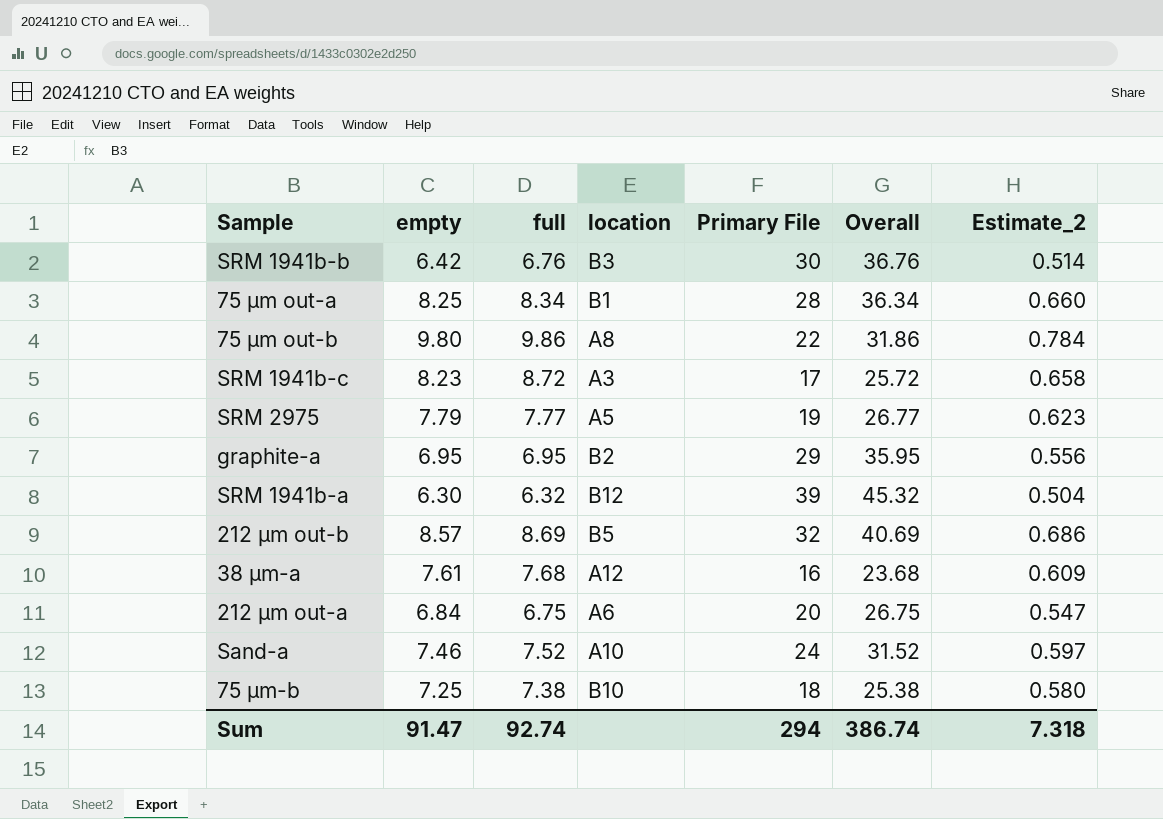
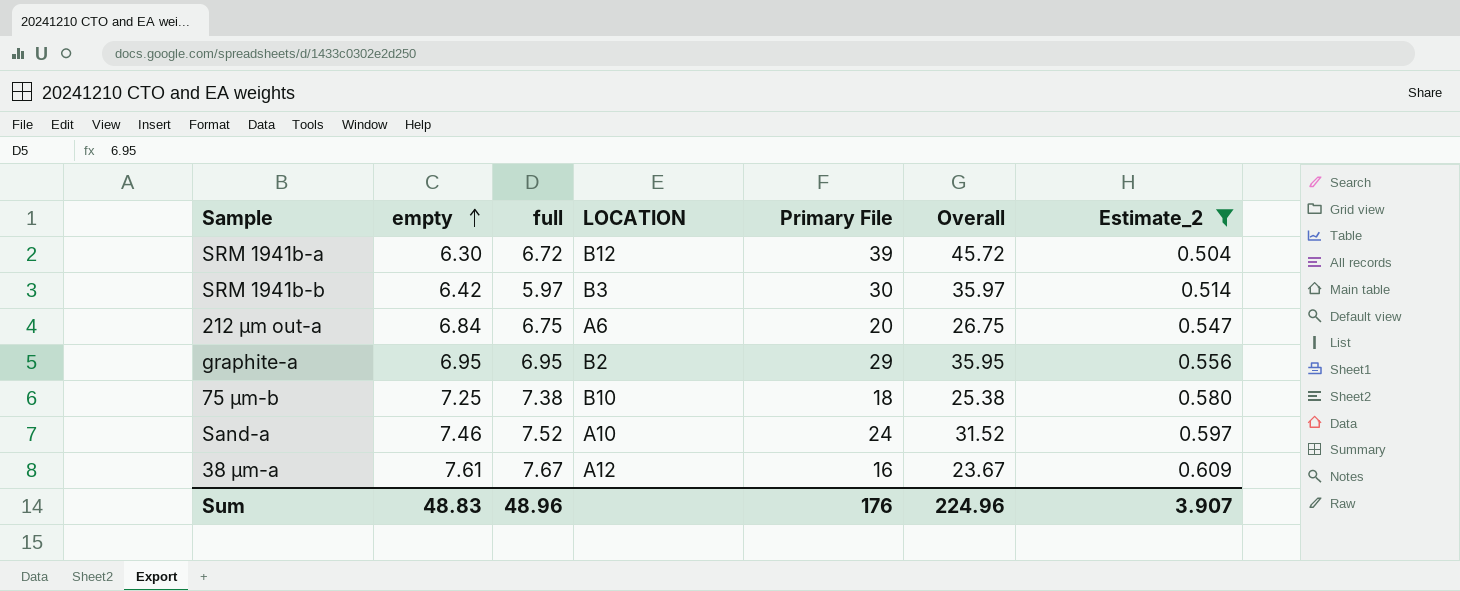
filter: none -> Estimate_2 <= 0.609
row order: none -> empty ascending
column name: location -> LOCATION
SRM 1941b-a | full: 6.32 -> 6.72
SRM 1941b-a | Overall: 45.32 -> 45.72
SRM 1941b-b | full: 6.76 -> 5.97
SRM 1941b-b | Overall: 36.76 -> 35.97
38 µm-a | full: 7.68 -> 7.67
38 µm-a | Overall: 23.68 -> 23.67
Sum | empty: 91.47 -> 48.83
Sum | full: 92.74 -> 48.96
Sum | Primary File: 294 -> 176
Sum | Overall: 386.74 -> 224.96
Sum | Estimate_2: 7.318 -> 3.907

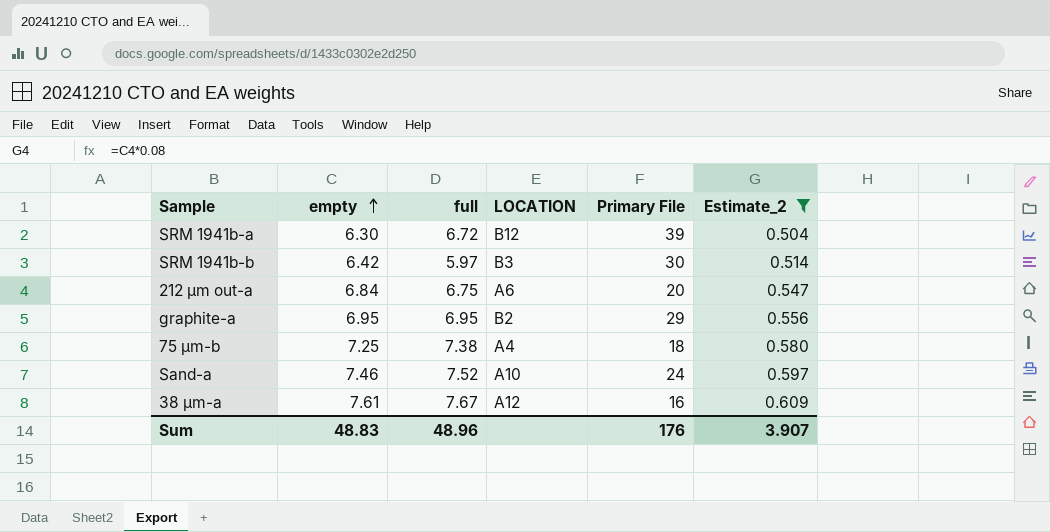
column Overall | formula: [full] + [Primary File] -> none
75 µm-b | LOCATION: B10 -> A4

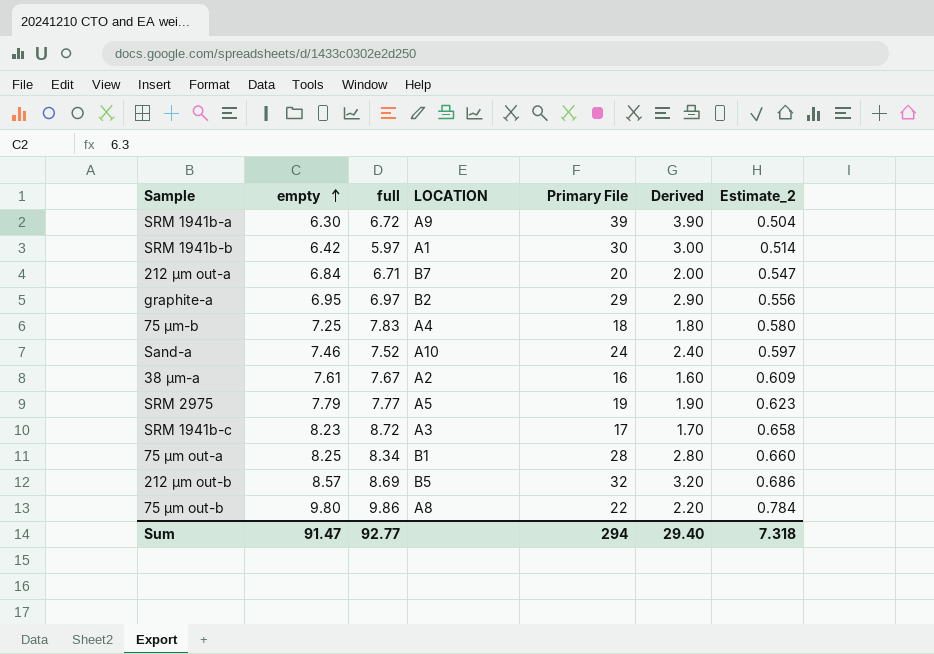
filter: Estimate_2 <= 0.609 -> none
column Derived | formula: none -> [Primary File] * 0.1
SRM 1941b-a | LOCATION: B12 -> A9
SRM 1941b-b | LOCATION: B3 -> A1
212 µm out-a | full: 6.75 -> 6.71
212 µm out-a | LOCATION: A6 -> B7
graphite-a | full: 6.95 -> 6.97
75 µm-b | full: 7.38 -> 7.83
38 µm-a | LOCATION: A12 -> A2
Sum | empty: 48.83 -> 91.47
Sum | full: 48.96 -> 92.77
Sum | Primary File: 176 -> 294
Sum | Estimate_2: 3.907 -> 7.318

